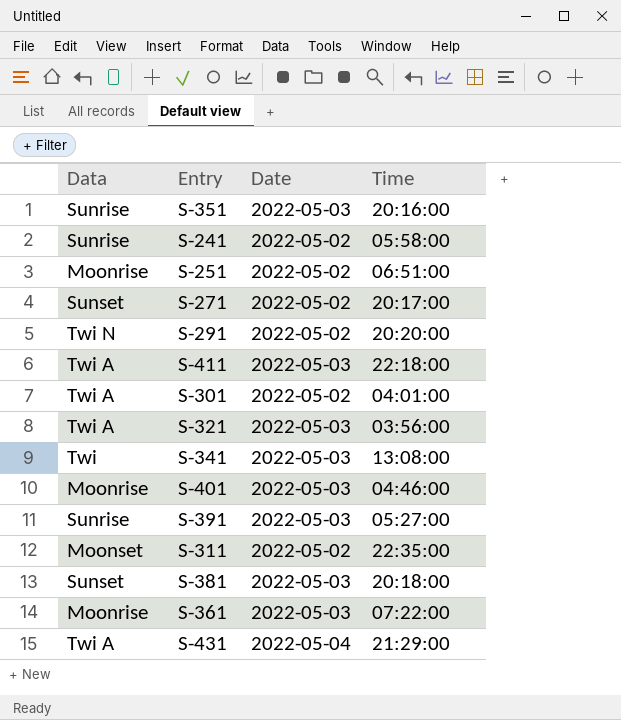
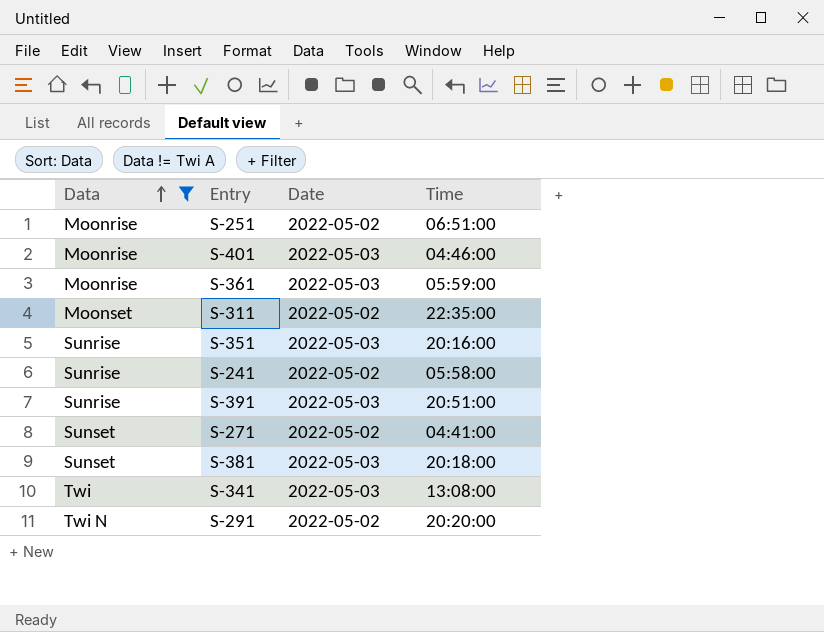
filter: none -> Data != Twi A
row order: none -> Data ascending
S-361 | Time: 07:22:00 -> 05:59:00
S-391 | Time: 05:27:00 -> 20:51:00
S-271 | Time: 20:17:00 -> 04:41:00

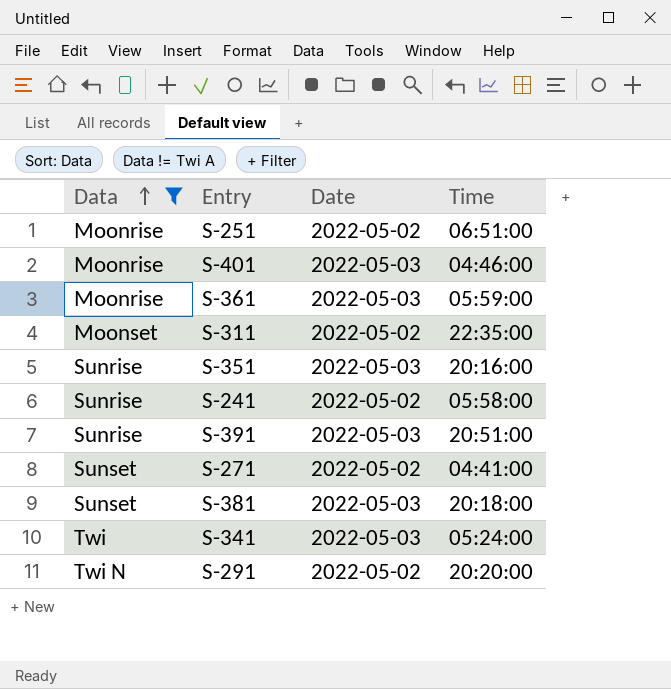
S-341 | Time: 13:08:00 -> 05:24:00

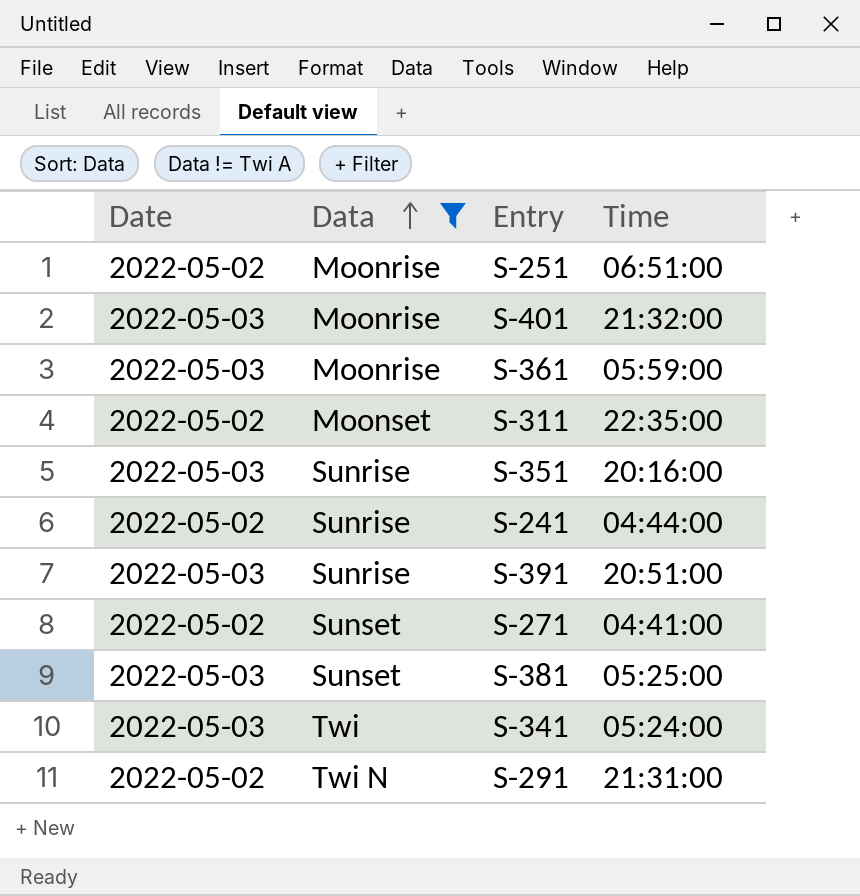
column Date | position: 3 -> 1
S-401 | Time: 04:46:00 -> 21:32:00
S-241 | Time: 05:58:00 -> 04:44:00
S-381 | Time: 20:18:00 -> 05:25:00
S-291 | Time: 20:20:00 -> 21:31:00

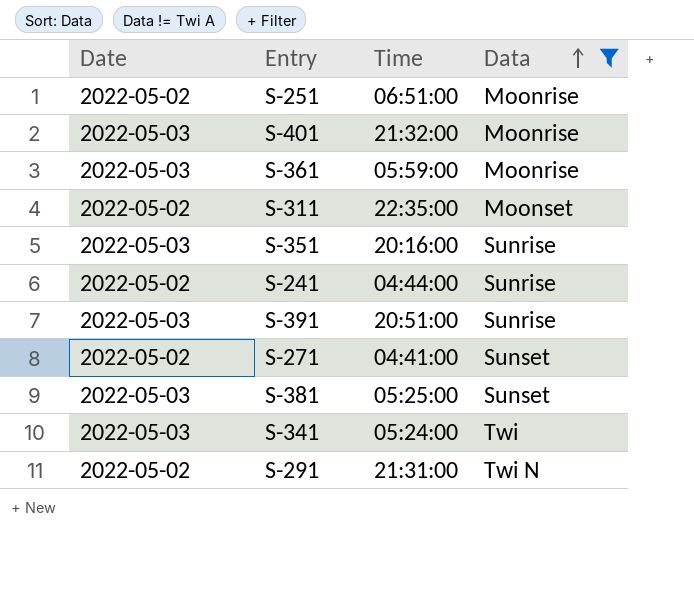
column Data | position: 2 -> 4

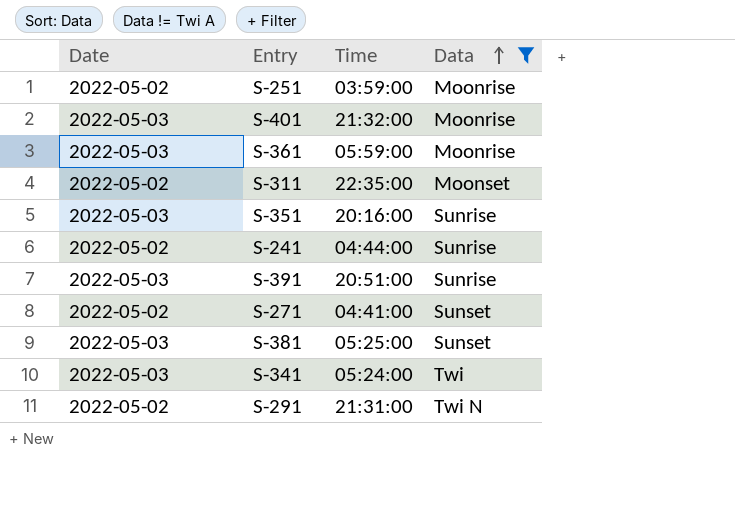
S-251 | Time: 06:51:00 -> 03:59:00

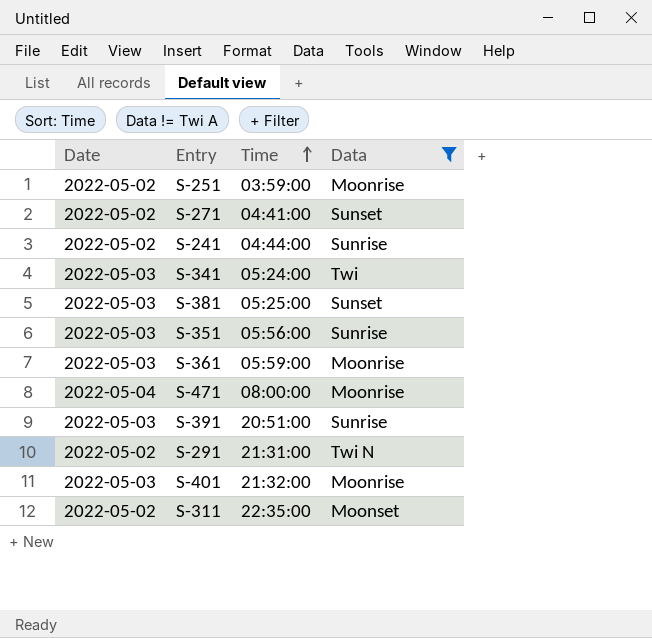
row order: Data ascending -> Time ascending
S-351 | Time: 20:16:00 -> 05:56:00
row S-471: none -> 2022-05-04 | 08:00:00 | Moonrise

